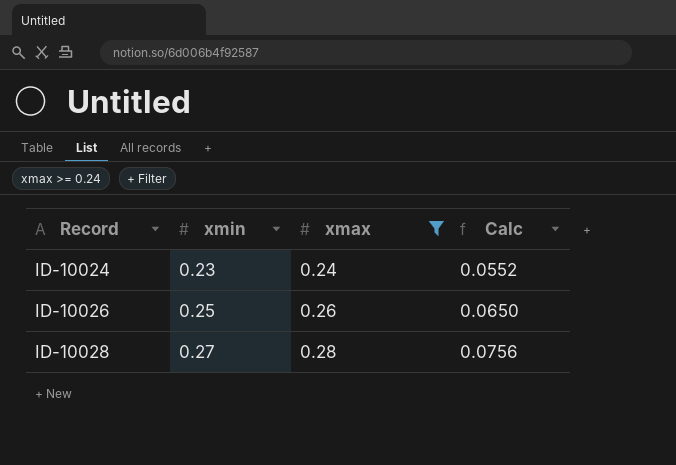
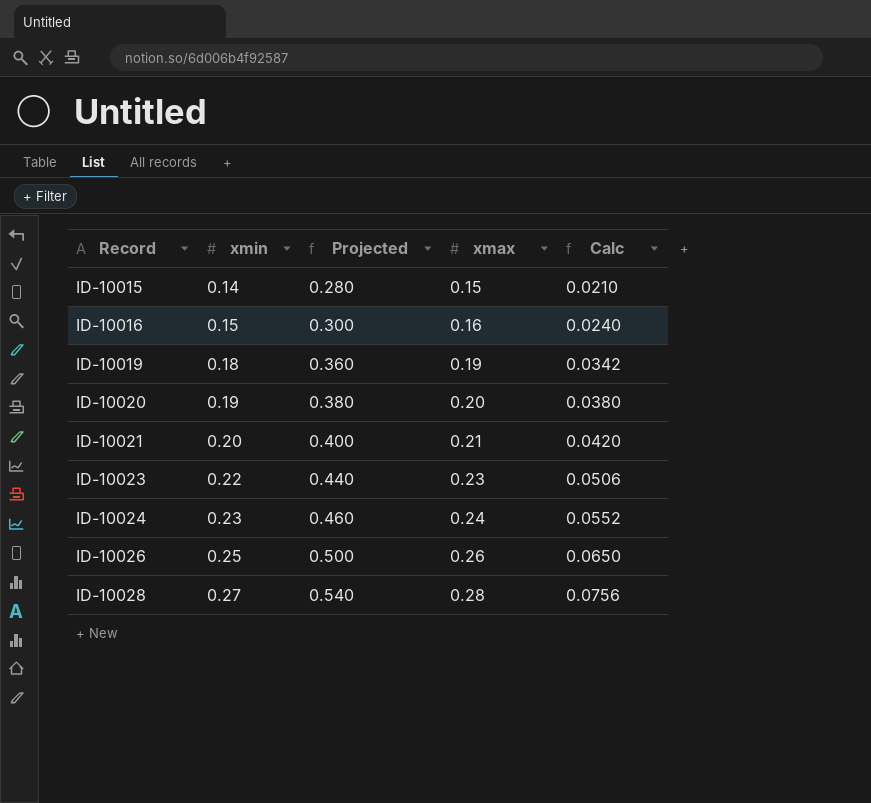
filter: xmax >= 0.24 -> none
column Projected | formula: none -> [xmin] * 2

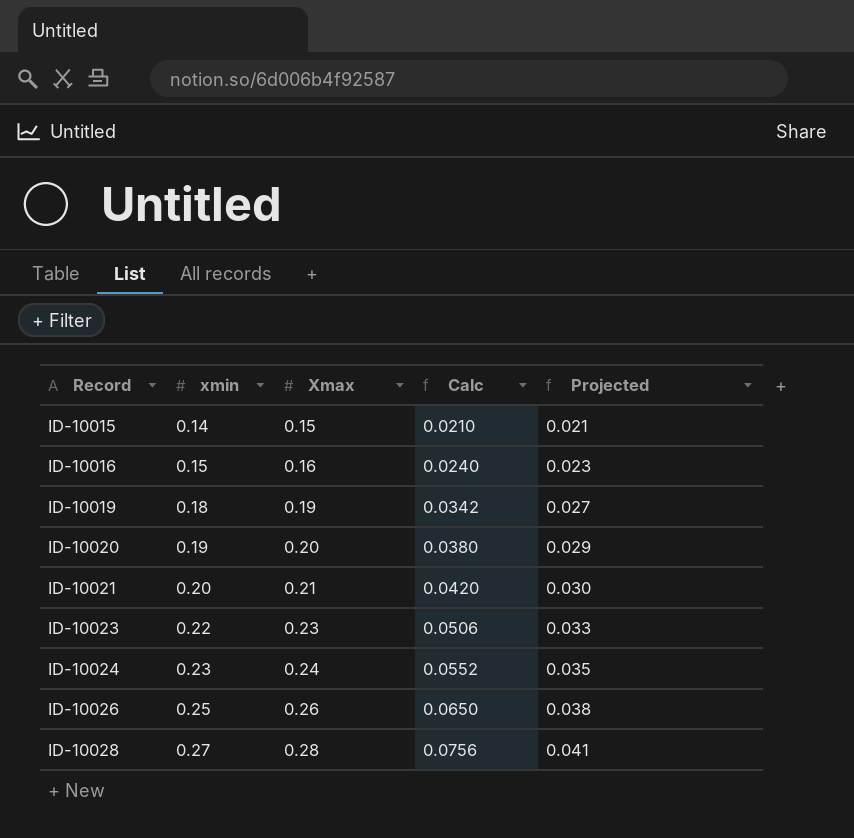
column name: xmax -> Xmax
column Projected | formula: [xmin] * 2 -> [xmin] * 0.15
column Projected | position: 3 -> 5

